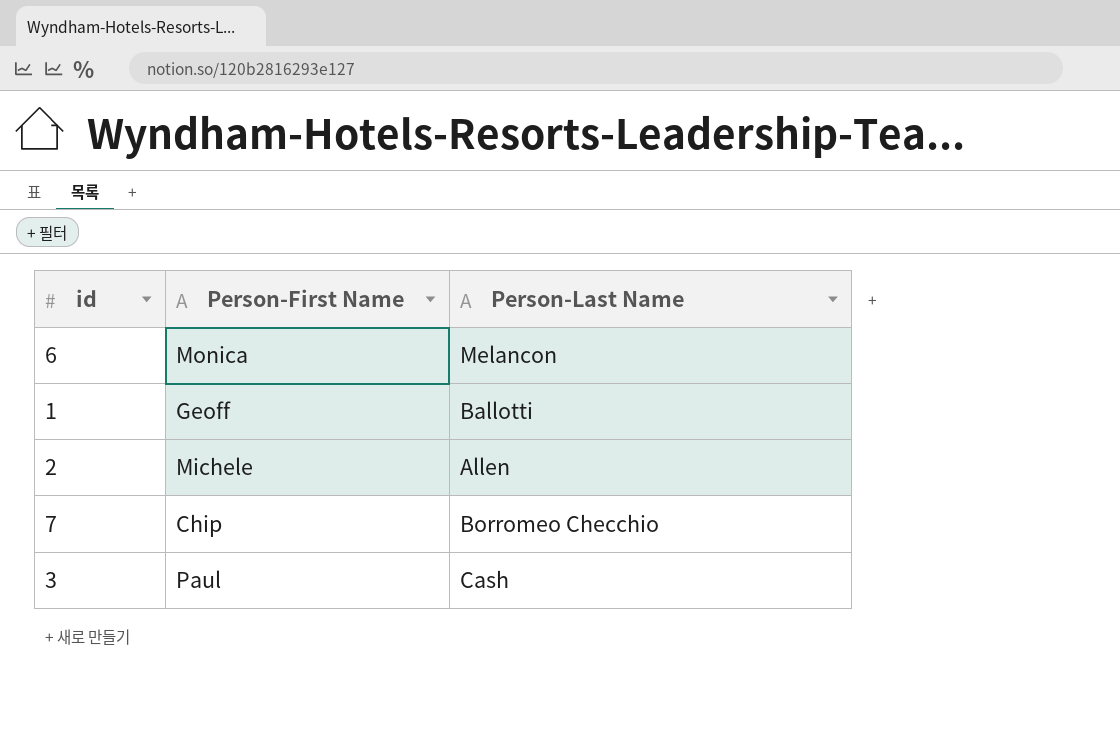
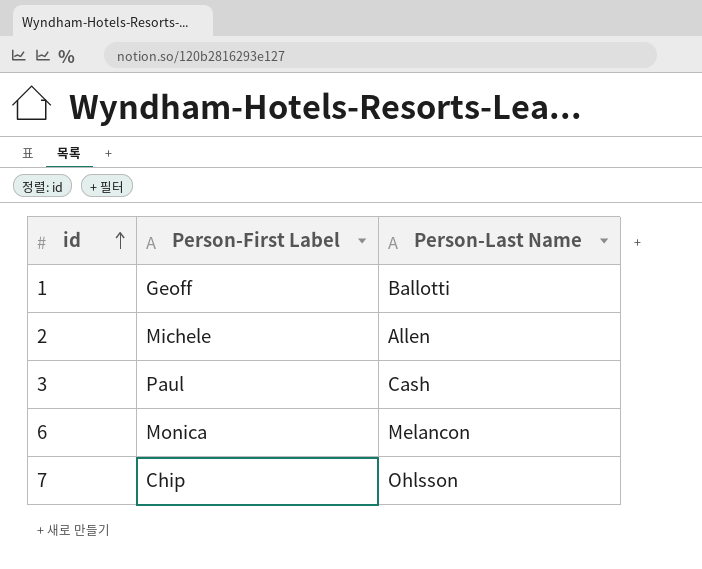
row order: none -> id ascending
column name: Person-First Name -> Person-First Label
7 | Person-Last Name: Borromeo Checchio -> Ohlsson

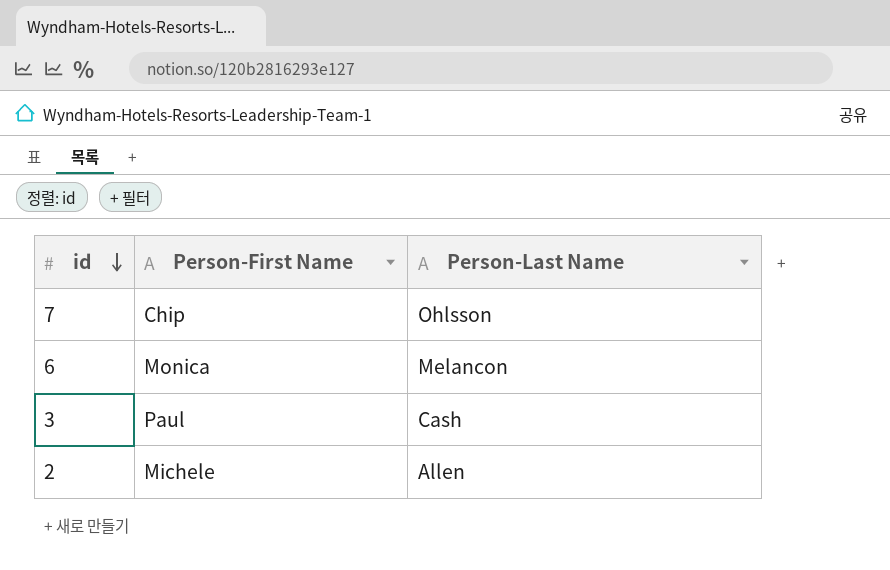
row order: id ascending -> id descending
column name: Person-First Label -> Person-First Name
row 1: Geoff | Ballotti -> none

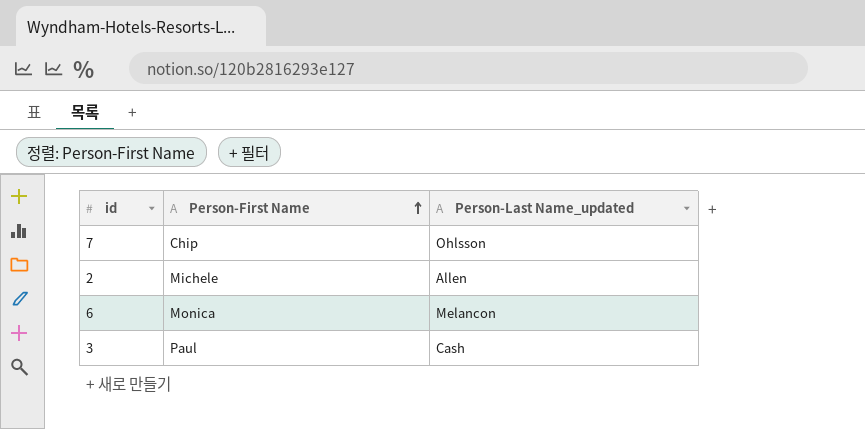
row order: id descending -> Person-First Name ascending
column name: Person-Last Name -> Person-Last Name_updated

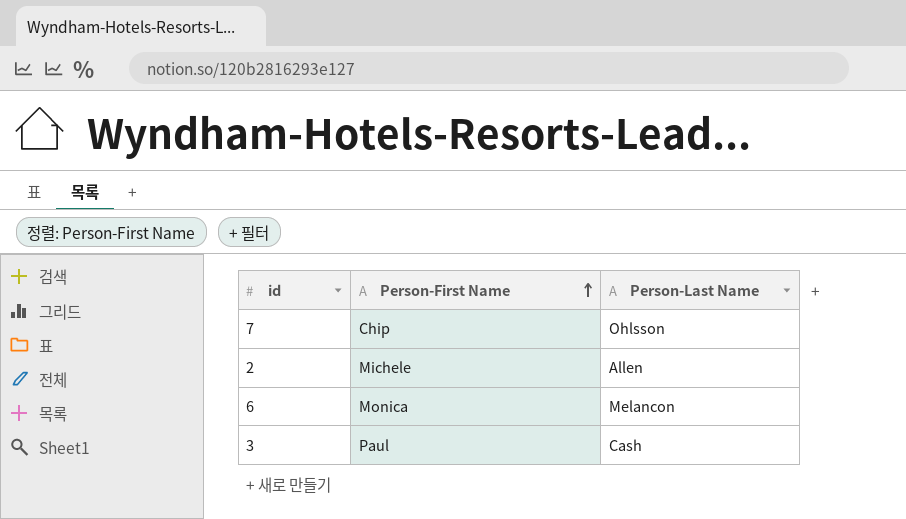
column name: Person-Last Name_updated -> Person-Last Name

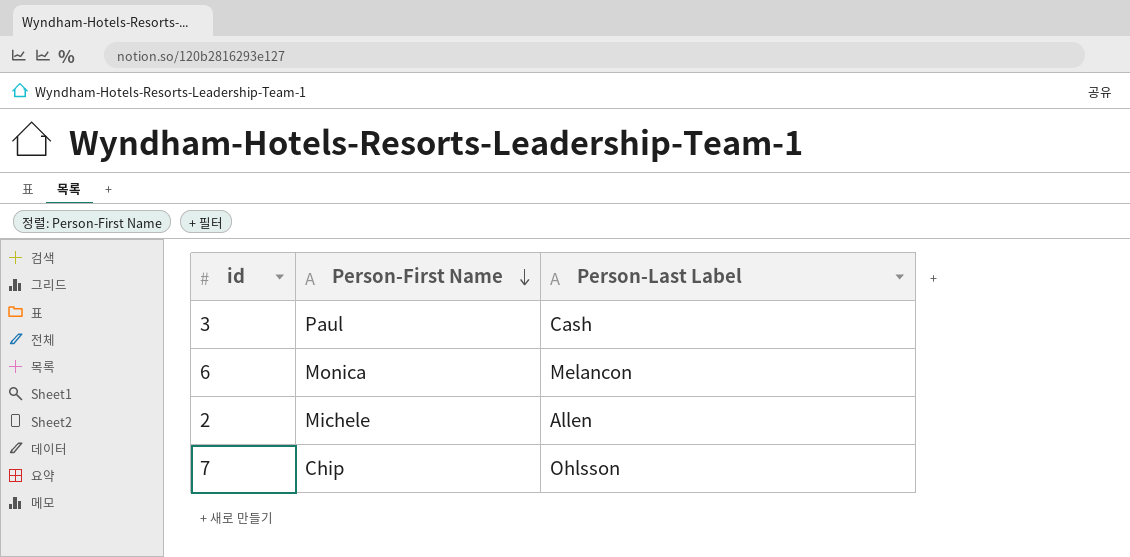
row order: Person-First Name ascending -> Person-First Name descending
column name: Person-Last Name -> Person-Last Label

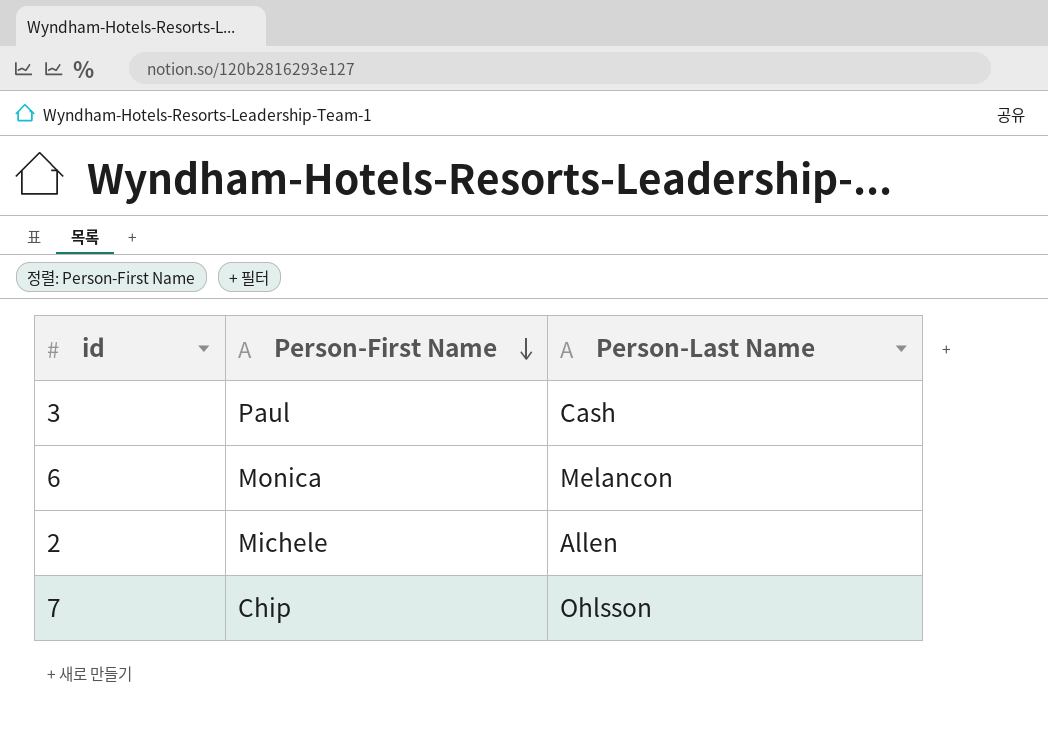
column name: Person-Last Label -> Person-Last Name

